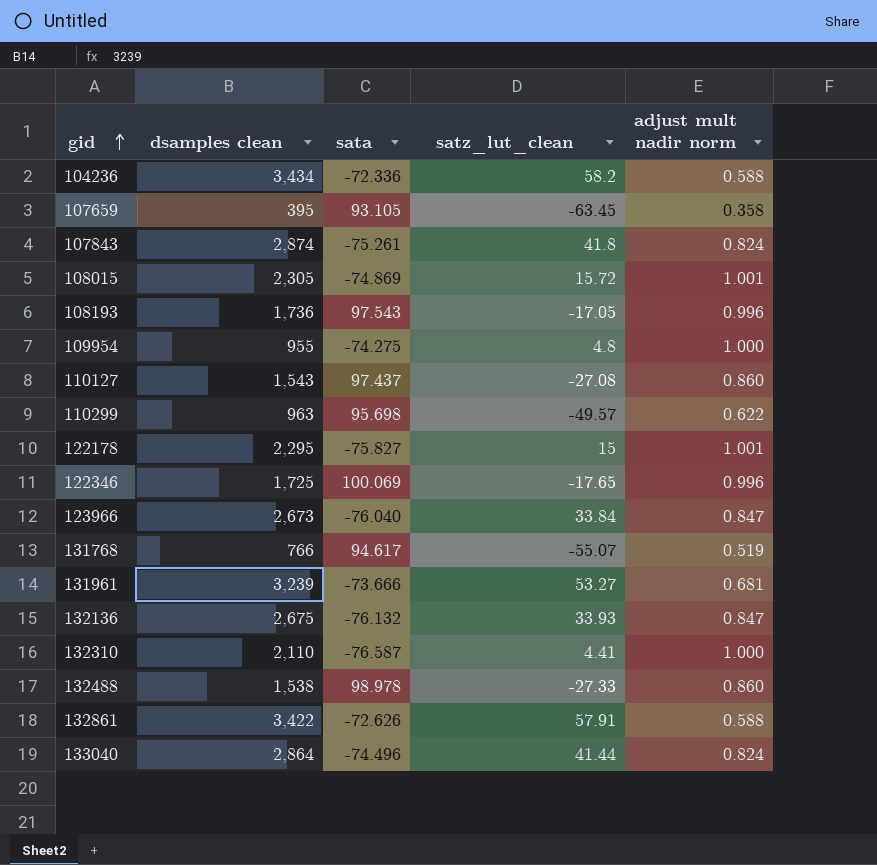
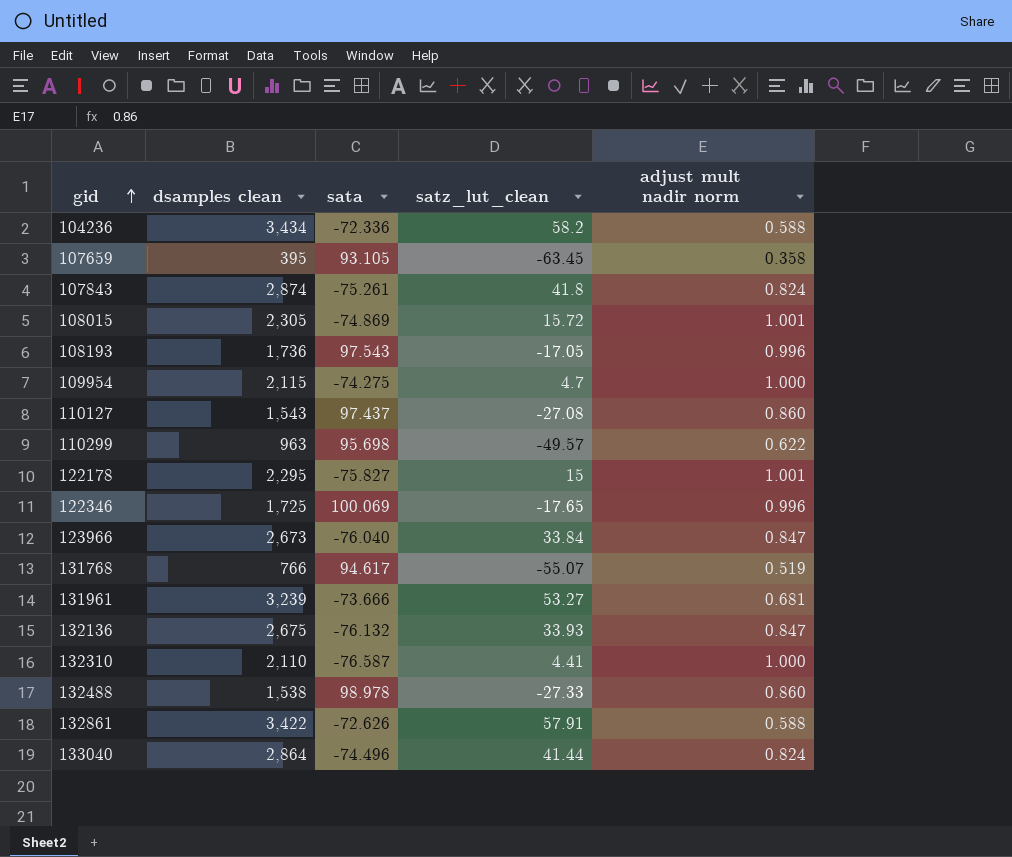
109954 | dsamples clean: 955 -> 2,115
109954 | satz_lut_clean: 4.8 -> 4.7

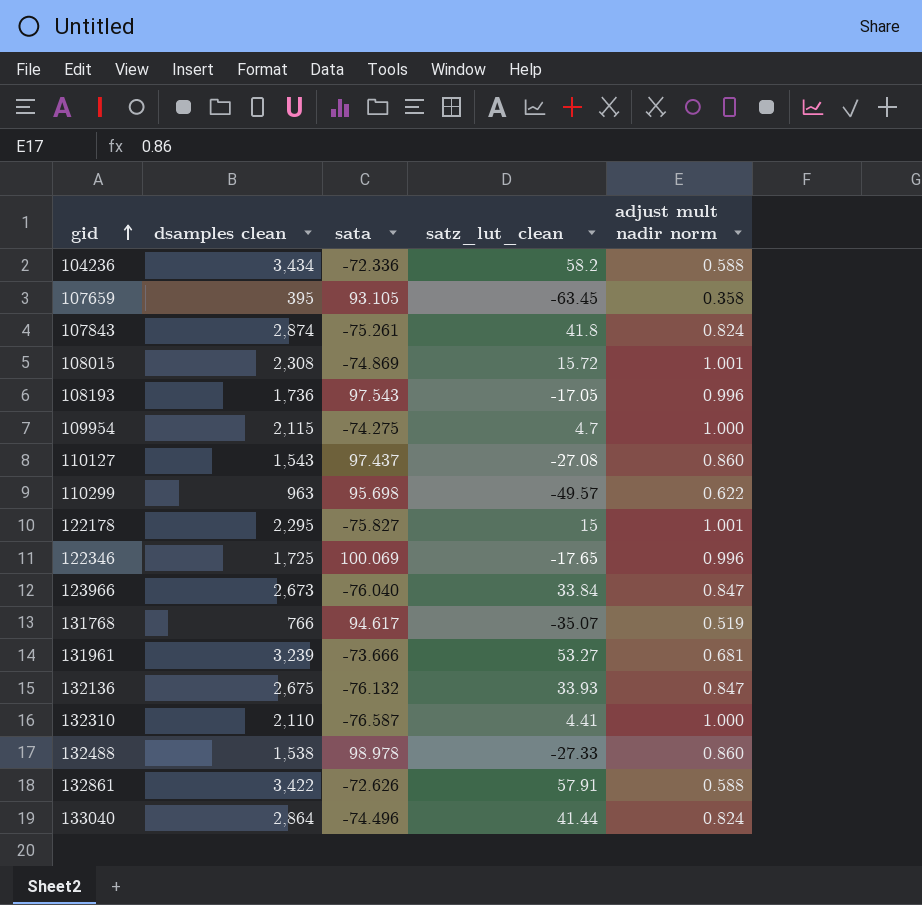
108015 | dsamples clean: 2,305 -> 2,308
131768 | satz_lut_clean: -55.07 -> -35.07

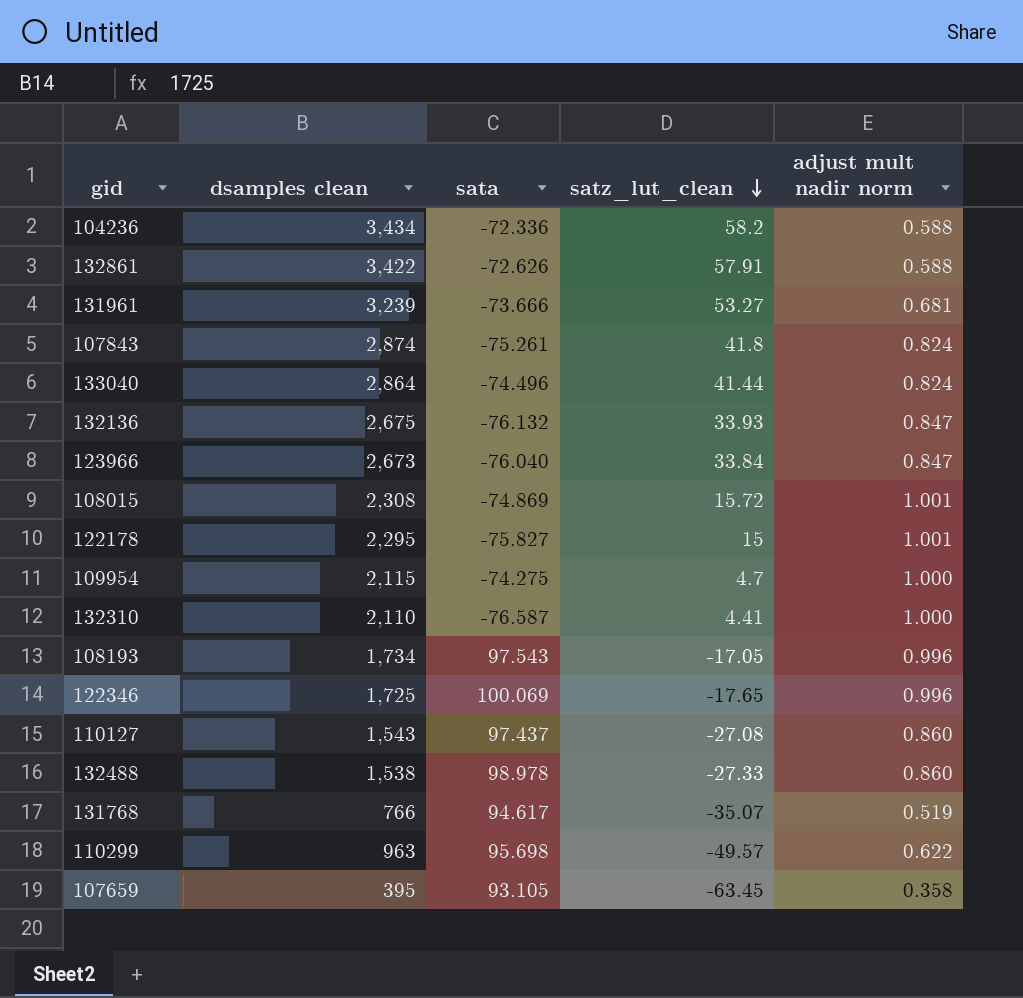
row order: gid ascending -> satz_lut_clean descending
108193 | dsamples clean: 1,736 -> 1,734

